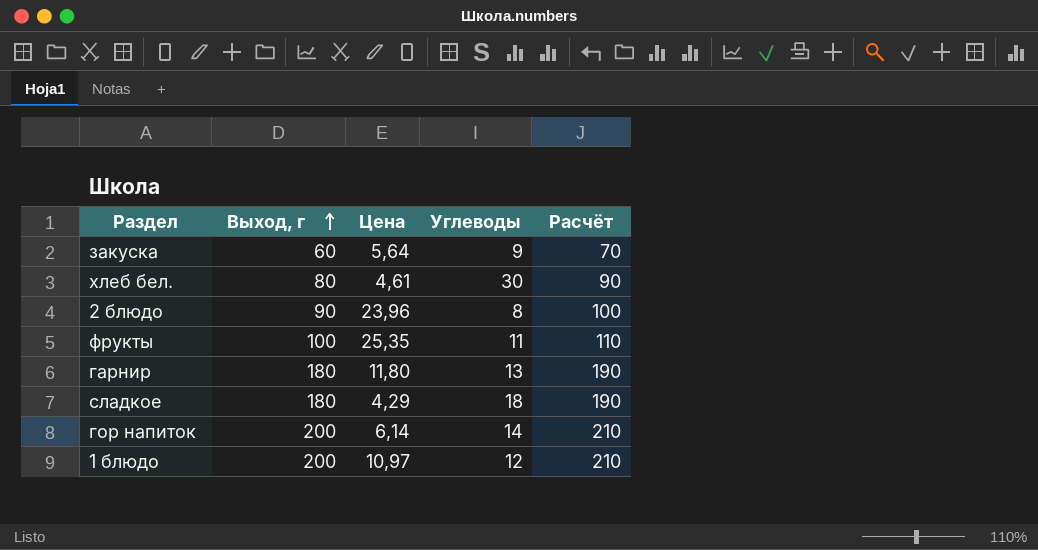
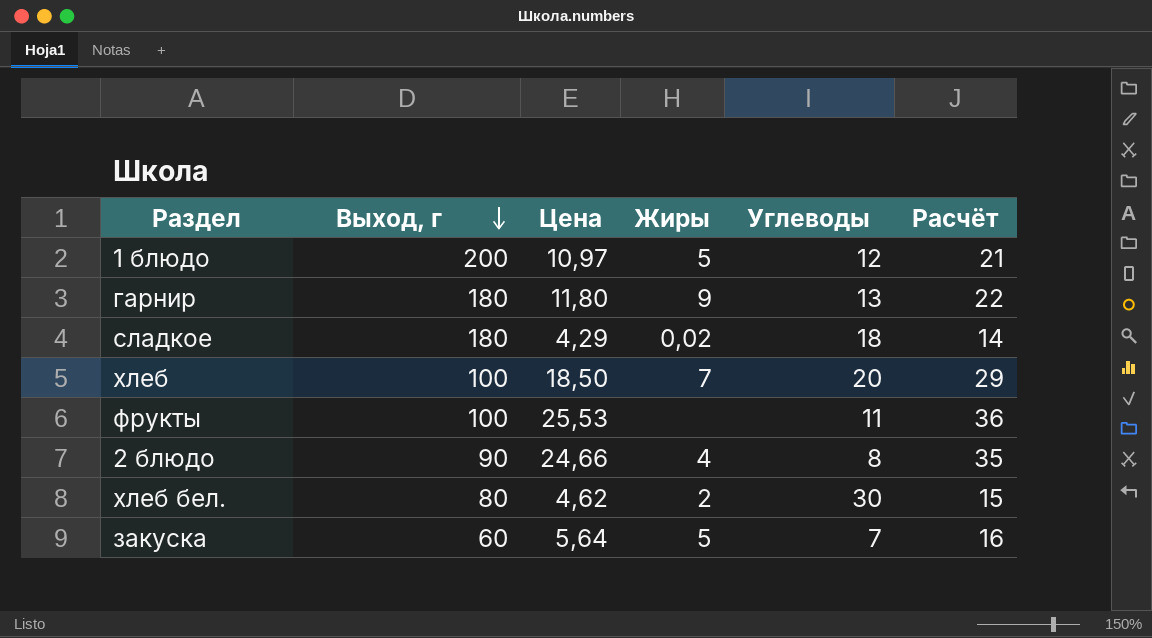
row order: Выход, г ascending -> Выход, г descending
column Жиры | position: none -> 4
column Расчёт | formula: [Выход, г] + 10 -> [Цена] + 10
row гор напиток: 200 | 6,14 | 14 | 210 -> none
row хлеб: none -> 100 | 18,50 | 7 | 20 | 29
фрукты | Цена: 25,35 -> 25,53
2 блюдо | Цена: 23,96 -> 24,66
хлеб бел. | Цена: 4,61 -> 4,62
закуска | Углеводы: 9 -> 7

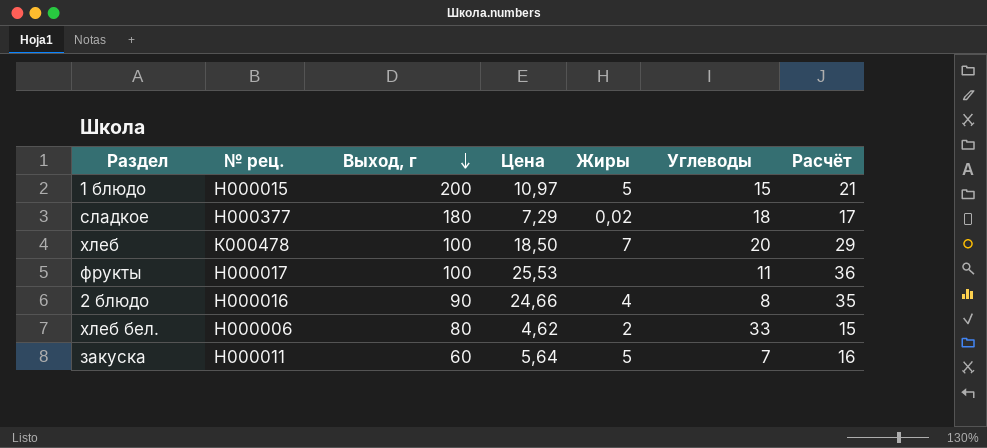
column № рец. | position: none -> 2
row гарнир: 180 | 11,80 | 9 | 13 | 22 -> none
1 блюдо | Углеводы: 12 -> 15
сладкое | Цена: 4,29 -> 7,29
сладкое | Расчёт: 14 -> 17
хлеб бел. | Углеводы: 30 -> 33

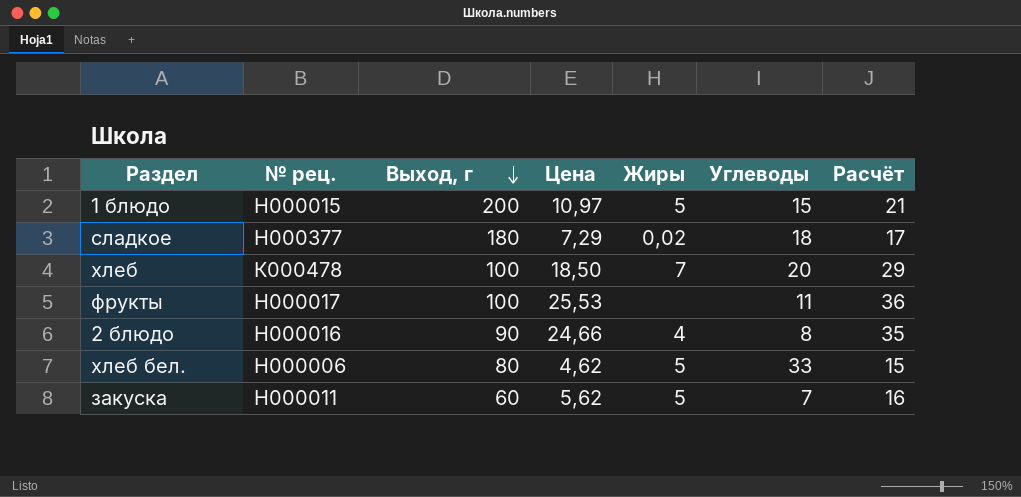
хлеб бел. | Жиры: 2 -> 5
закуска | Цена: 5,64 -> 5,62

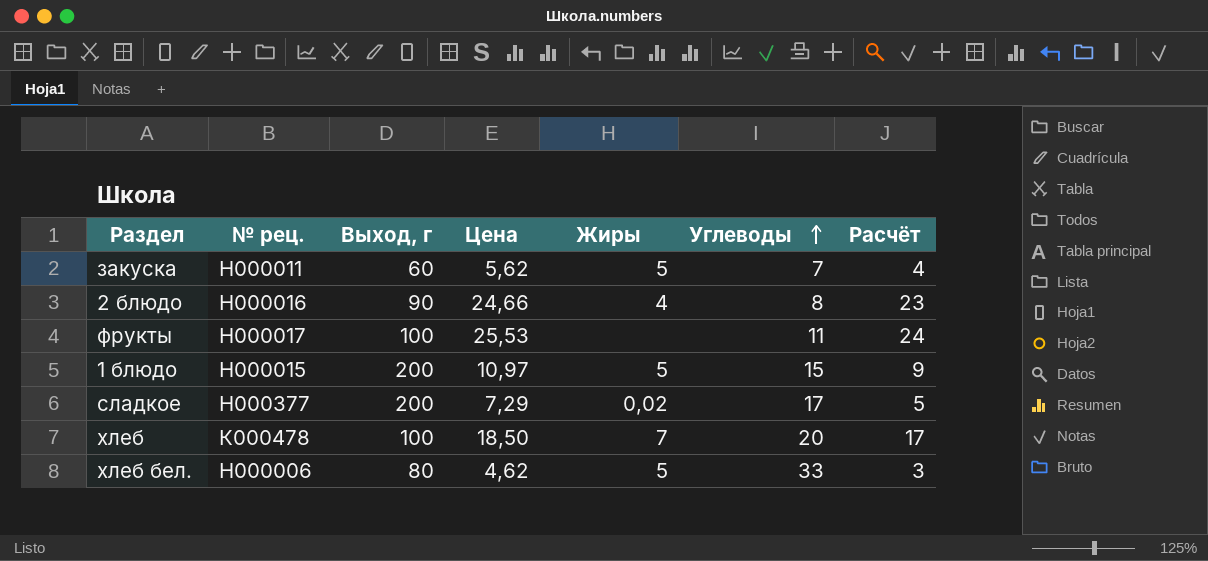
row order: Выход, г descending -> Углеводы ascending
column Расчёт | formula: [Цена] + 10 -> [Цена] - 2
сладкое | Выход, г: 180 -> 200
сладкое | Углеводы: 18 -> 17

